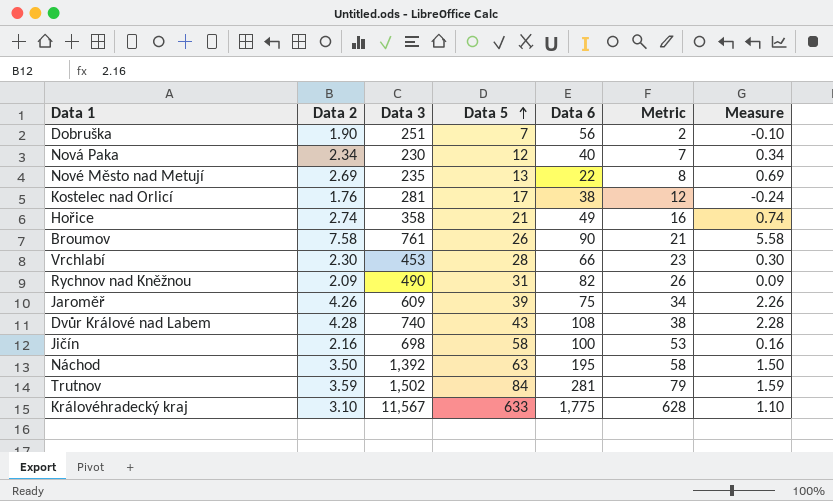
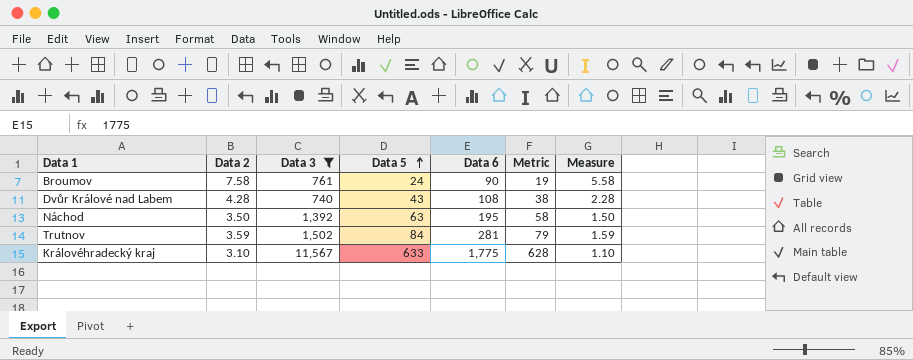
filter: none -> Data 3 >= 740
Broumov | Data 5: 26 -> 24
Broumov | Metric: 21 -> 19

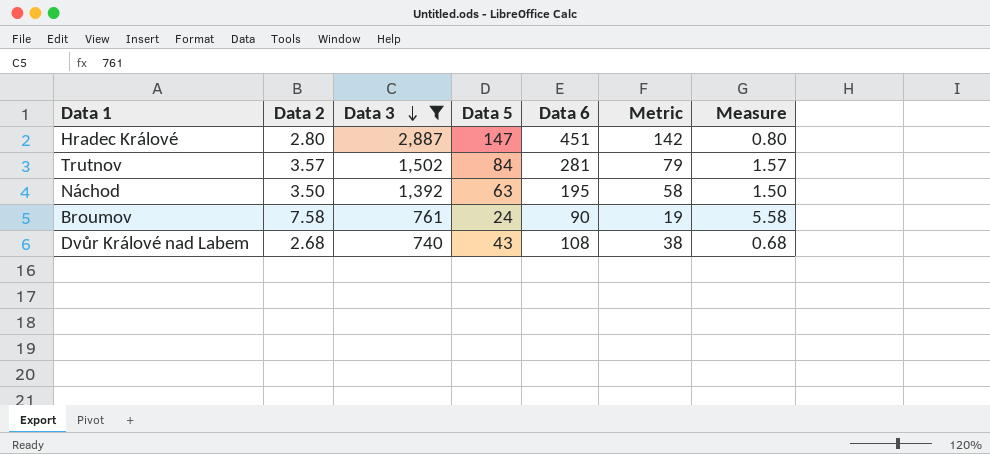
row order: Data 5 ascending -> Data 3 descending
row Královéhradecký kraj: 3.10 | 11,567 | 633 | 1,775 | 628 | 1.10 -> none
row Hradec Králové: none -> 2.80 | 2,887 | 147 | 451 | 142 | 0.80
Trutnov | Data 2: 3.59 -> 3.57
Trutnov | Measure: 1.59 -> 1.57
Dvůr Králové nad Labem | Data 2: 4.28 -> 2.68
Dvůr Králové nad Labem | Measure: 2.28 -> 0.68

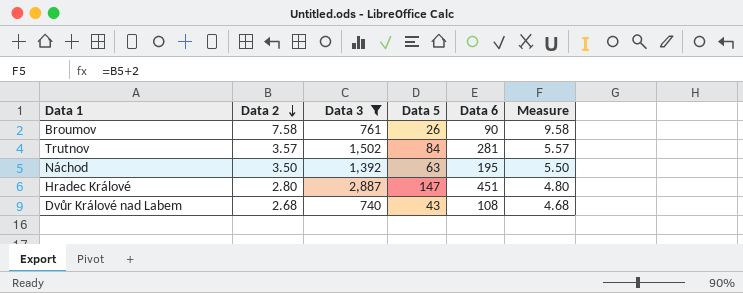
row order: Data 3 descending -> Data 2 descending
column Metric | formula: [Data 5] - 5 -> none
column Measure | formula: [Data 2] - 2 -> [Data 2] + 2
Broumov | Data 5: 24 -> 26

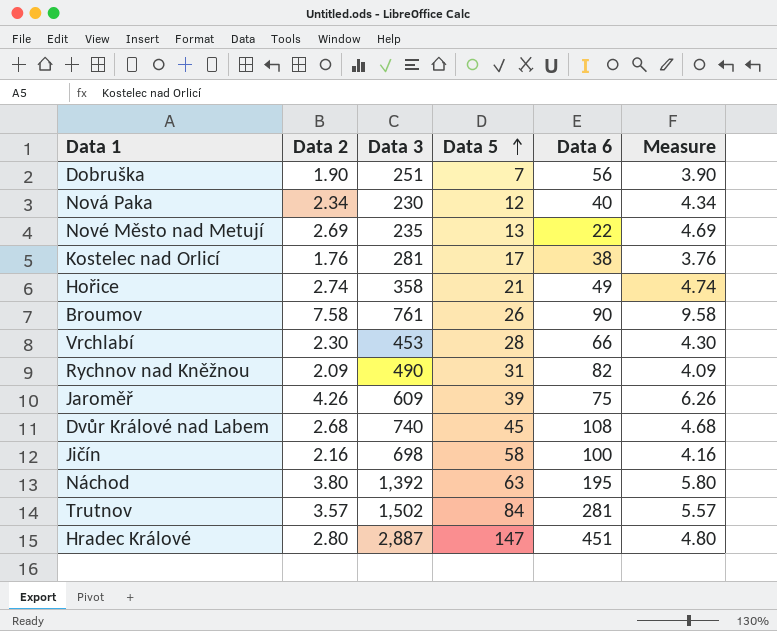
filter: Data 3 >= 740 -> none
row order: Data 2 descending -> Data 5 ascending
Dvůr Králové nad Labem | Data 5: 43 -> 45
Náchod | Data 2: 3.50 -> 3.80
Náchod | Measure: 5.50 -> 5.80

